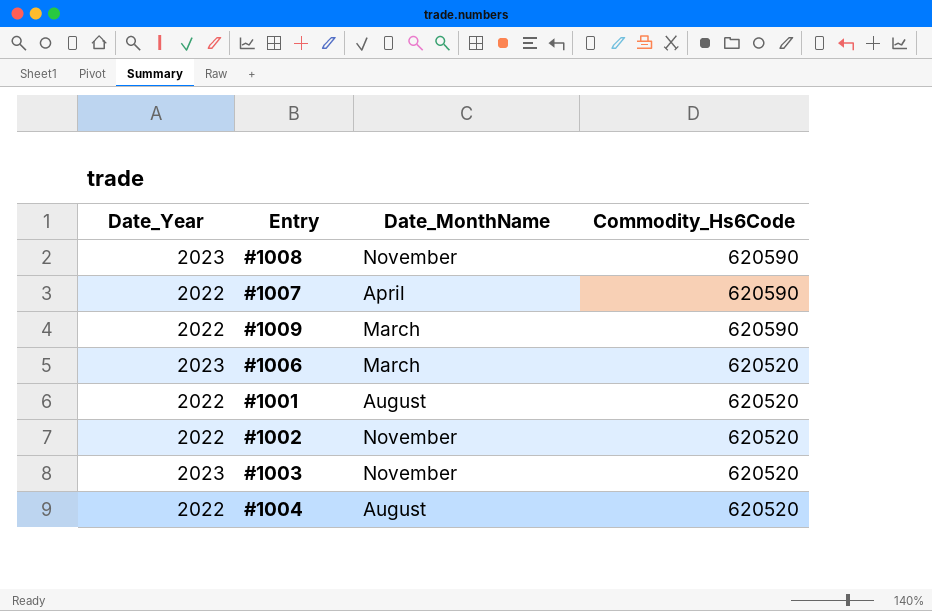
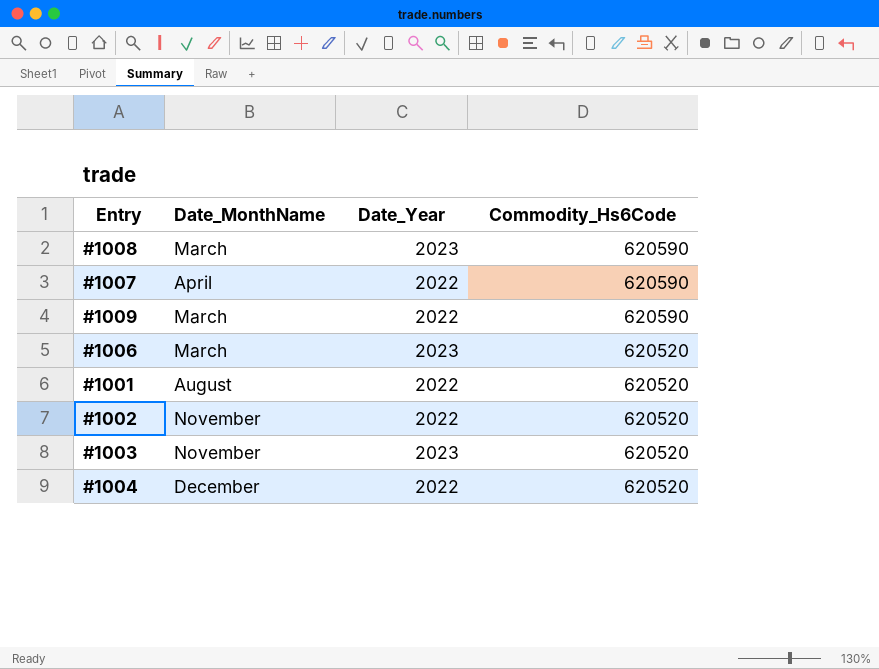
column Date_Year | position: 1 -> 3
#1008 | Date_MonthName: November -> March
#1004 | Date_MonthName: August -> December

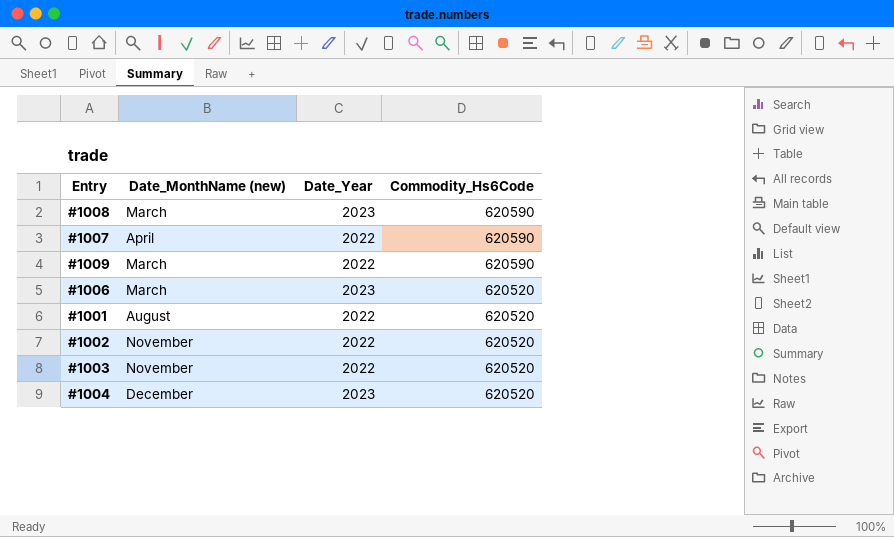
column name: Date_MonthName -> Date_MonthName (new)
#1003 | Date_Year: 2023 -> 2022
#1004 | Date_Year: 2022 -> 2023

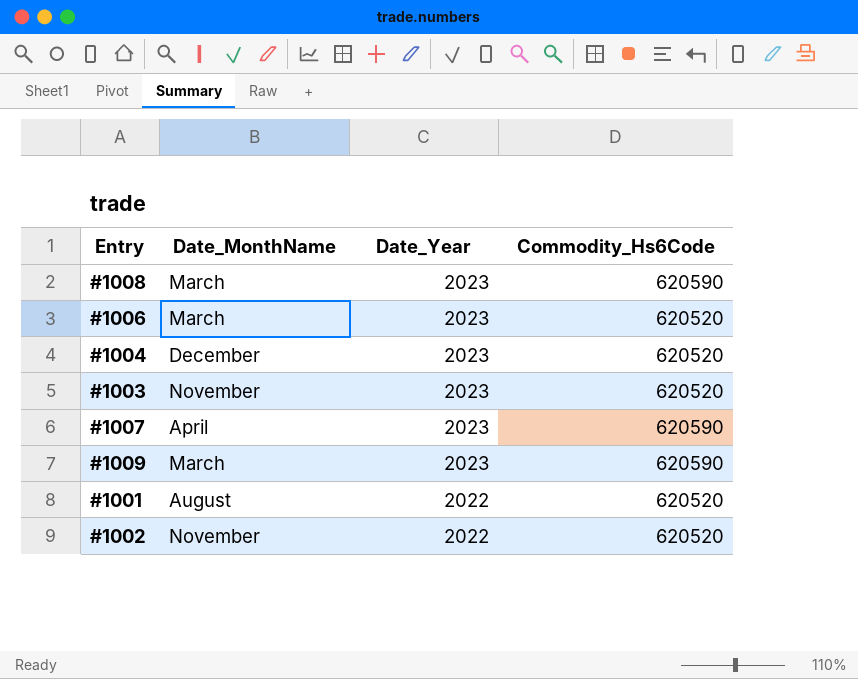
row order: Commodity_Hs6Code descending -> Date_Year descending
column name: Date_MonthName (new) -> Date_MonthName
#1003 | Date_Year: 2022 -> 2023
#1007 | Date_Year: 2022 -> 2023
#1009 | Date_Year: 2022 -> 2023

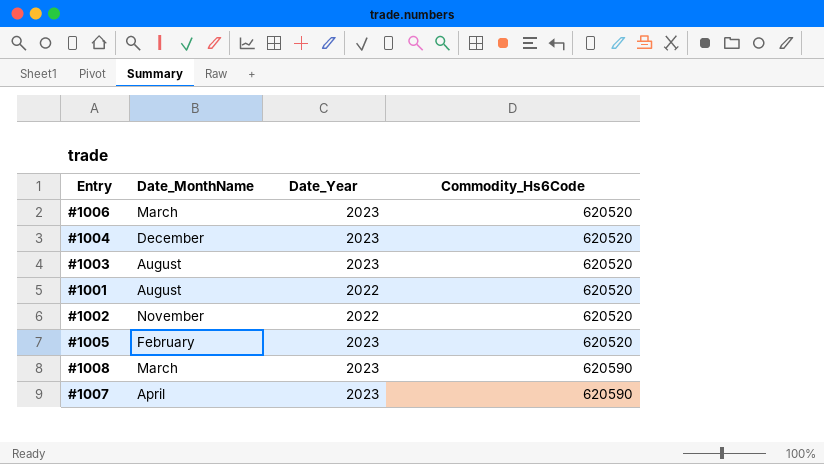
row order: Date_Year descending -> Commodity_Hs6Code ascending
row #1009: March | 2023 | 620590 -> none
#1003 | Date_MonthName: November -> August
row #1005: none -> February | 2023 | 620520

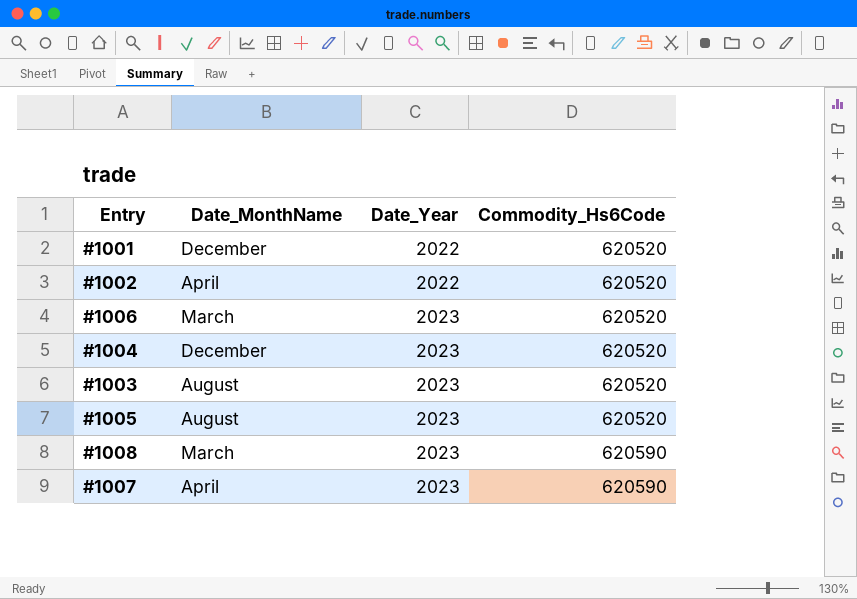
row order: Commodity_Hs6Code ascending -> Date_Year ascending
#1001 | Date_MonthName: August -> December
#1002 | Date_MonthName: November -> April
#1005 | Date_MonthName: February -> August

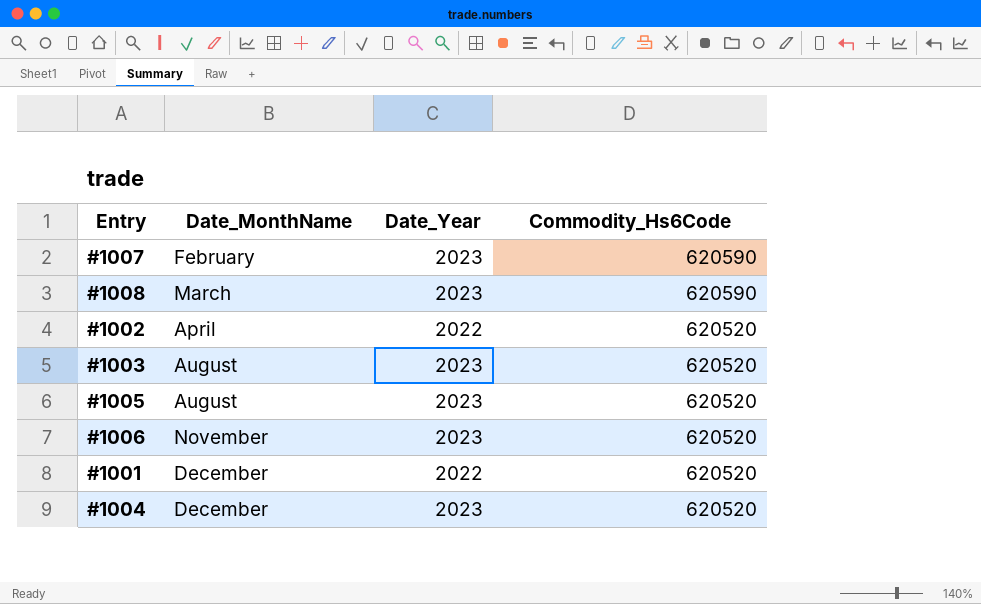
row order: Date_Year ascending -> Date_MonthName ascending
#1007 | Date_MonthName: April -> February
#1006 | Date_MonthName: March -> November

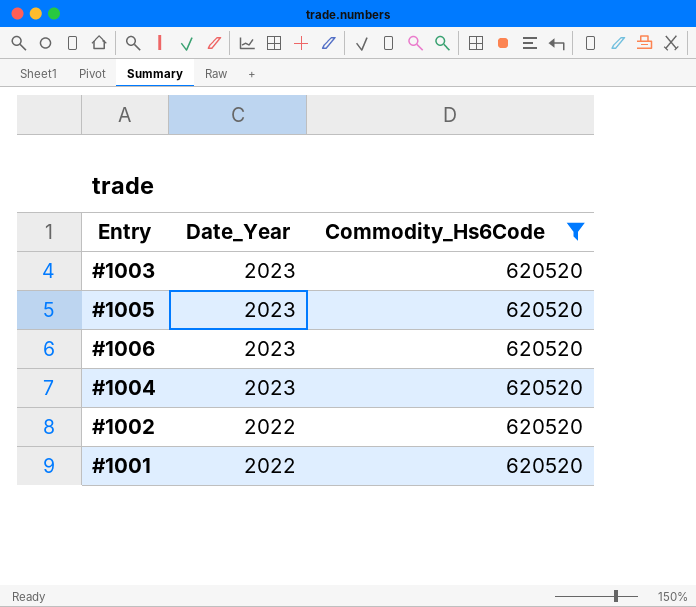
filter: none -> Commodity_Hs6Code = 620520
row order: Date_MonthName ascending -> Date_Year descending
column Date_MonthName | position: 2 -> none

